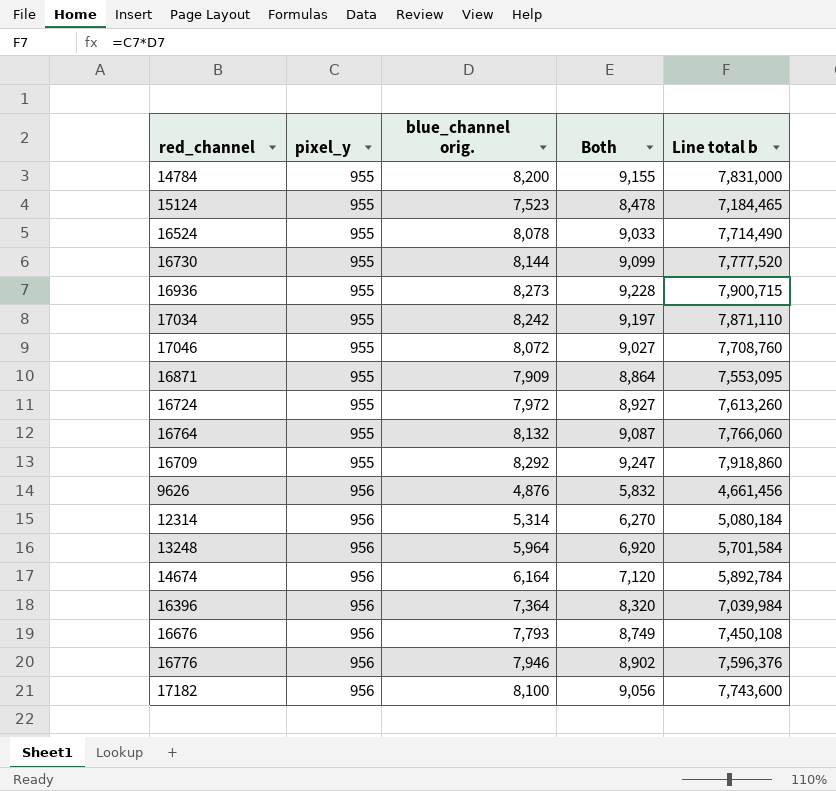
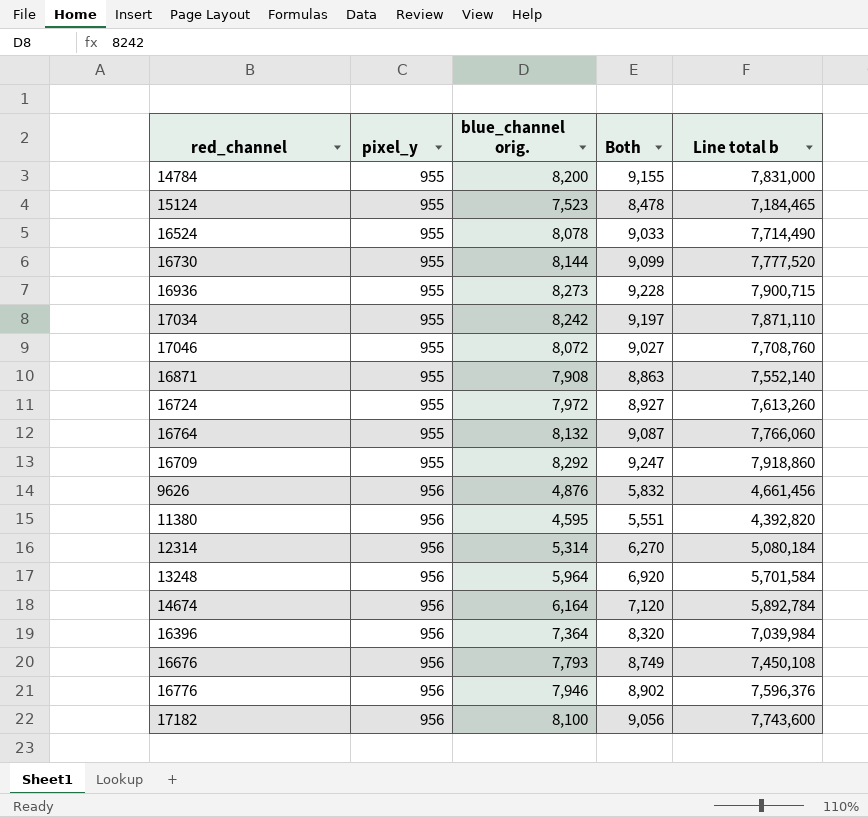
16871 | blue_channel orig.: 7,909 -> 7,908
16871 | Both: 8,864 -> 8,863
16871 | Line total b: 7,553,095 -> 7,552,140
row 11380: none -> 956 | 4,595 | 5,551 | 4,392,820

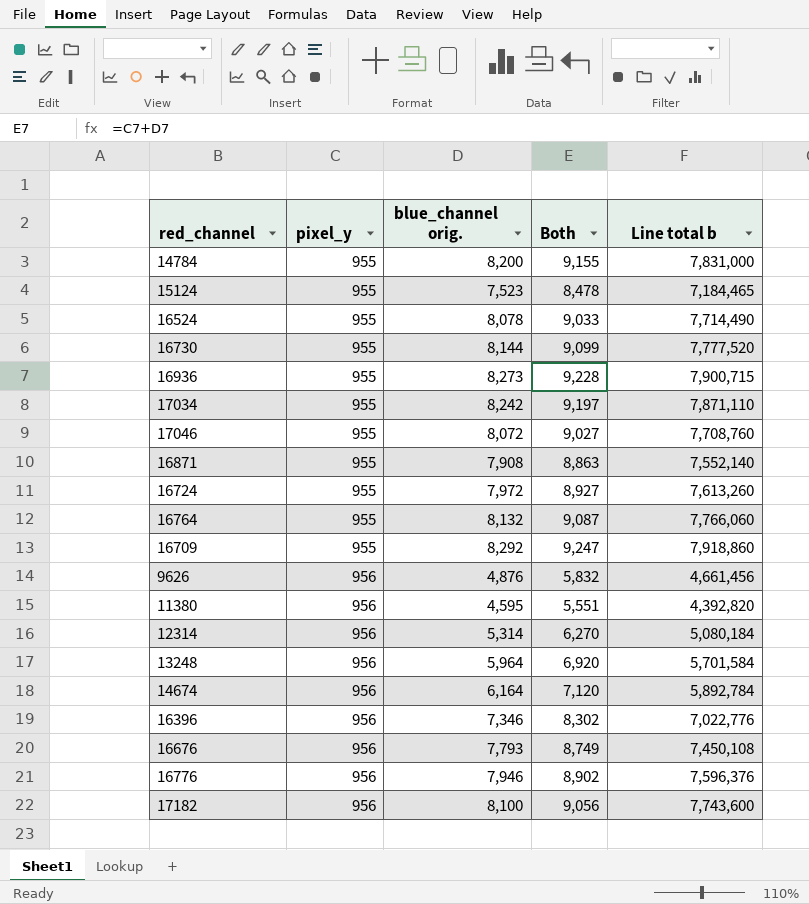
16396 | blue_channel orig.: 7,364 -> 7,346
16396 | Both: 8,320 -> 8,302
16396 | Line total b: 7,039,984 -> 7,022,776

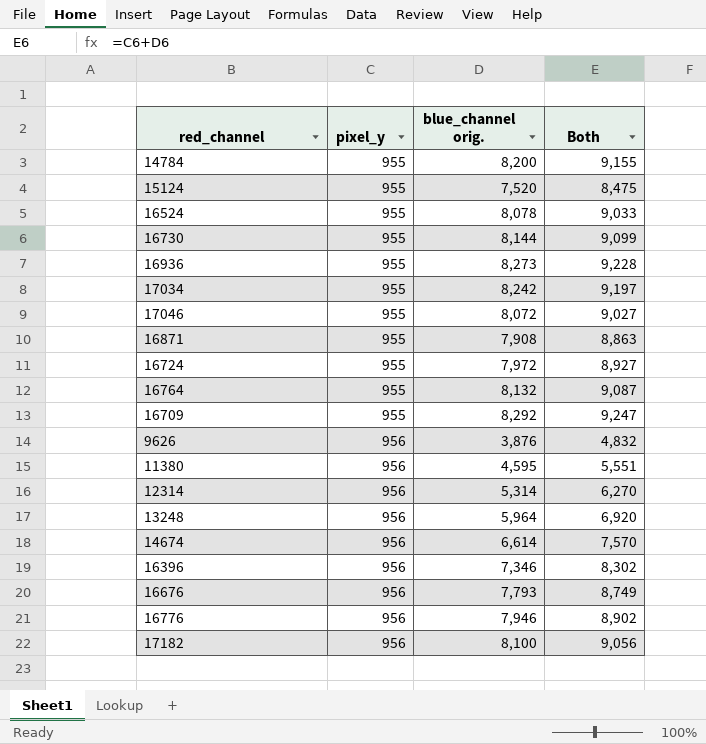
column Line total b | formula: [pixel_y] * [blue_channel orig.] -> none
15124 | blue_channel orig.: 7,523 -> 7,520
15124 | Both: 8,478 -> 8,475
9626 | blue_channel orig.: 4,876 -> 3,876
9626 | Both: 5,832 -> 4,832
14674 | blue_channel orig.: 6,164 -> 6,614
14674 | Both: 7,120 -> 7,570

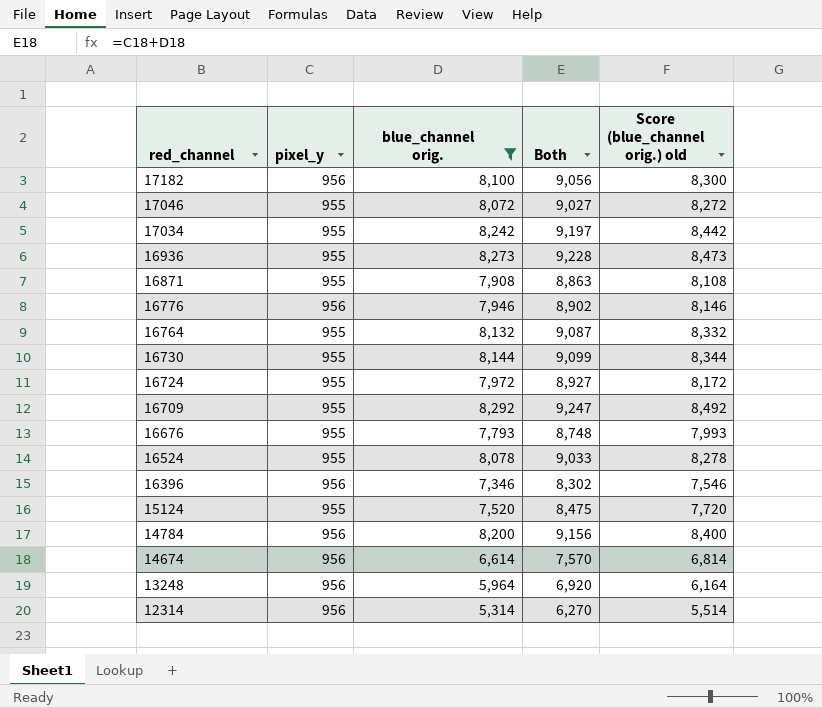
filter: none -> blue_channel orig. >= 5,314
row order: pixel_y ascending -> red_channel descending
column Score (blue_channel orig.) old | formula: none -> [blue_channel orig.] + 200
16676 | pixel_y: 956 -> 955
16676 | Both: 8,749 -> 8,748
14784 | pixel_y: 955 -> 956
14784 | Both: 9,155 -> 9,156

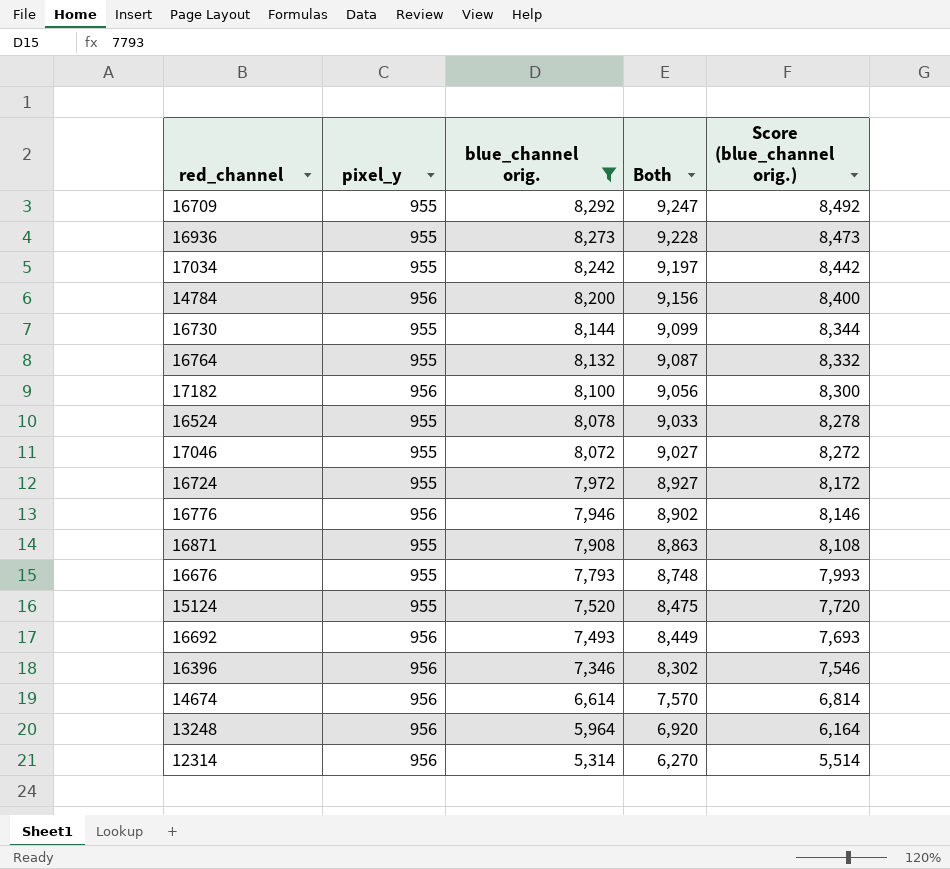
row order: red_channel descending -> blue_channel orig. descending
column name: Score (blue_channel orig.) old -> Score (blue_channel orig.)
row 16692: none -> 956 | 7,493 | 8,449 | 7,693

